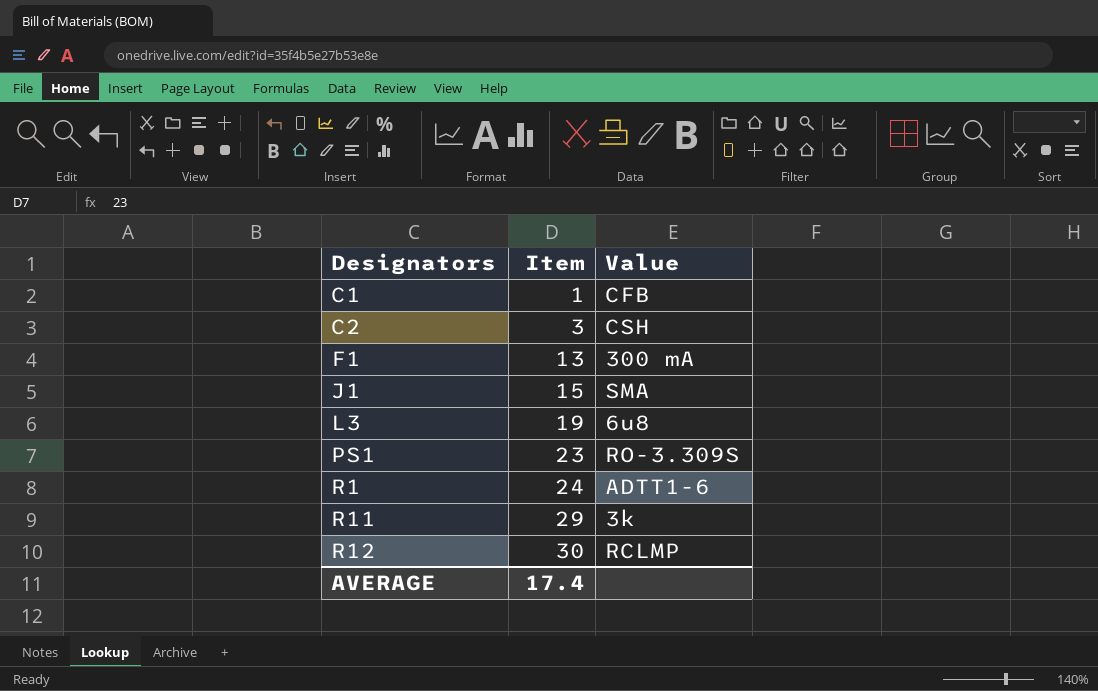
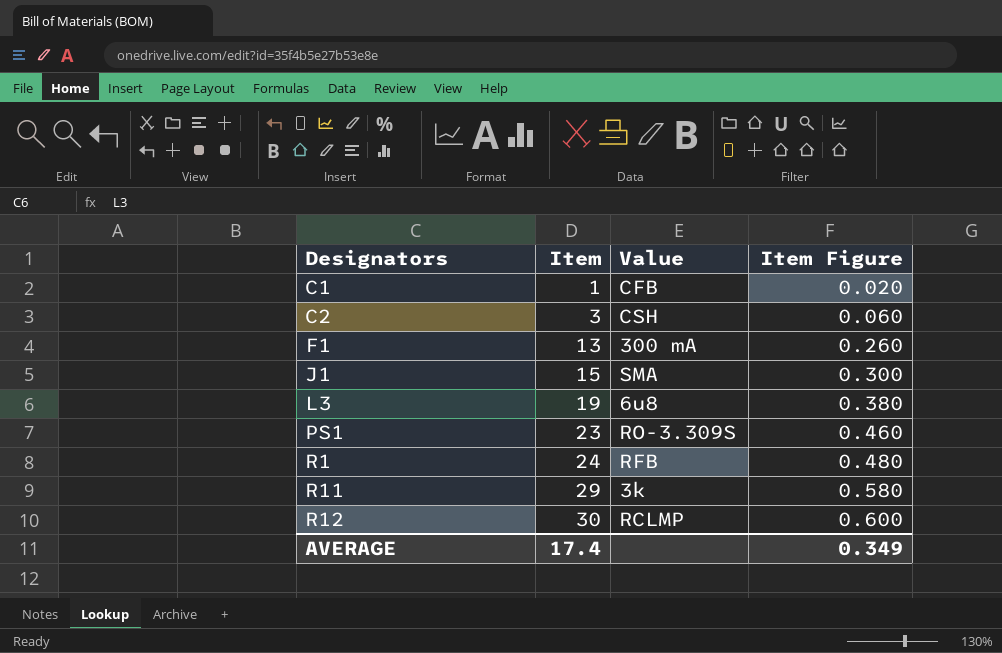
column Item Figure | formula: none -> [Item] * 0.02
R1 | Value: ADTT1-6 -> RFB

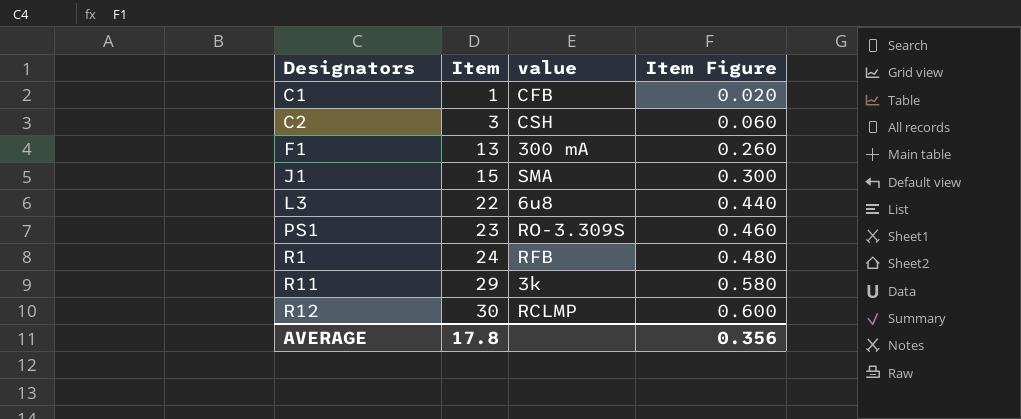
column name: Value -> value
L3 | Item: 19 -> 22
L3 | Item Figure: 0.380 -> 0.440
AVERAGE | Item: 17.4 -> 17.8
AVERAGE | Item Figure: 0.349 -> 0.356

